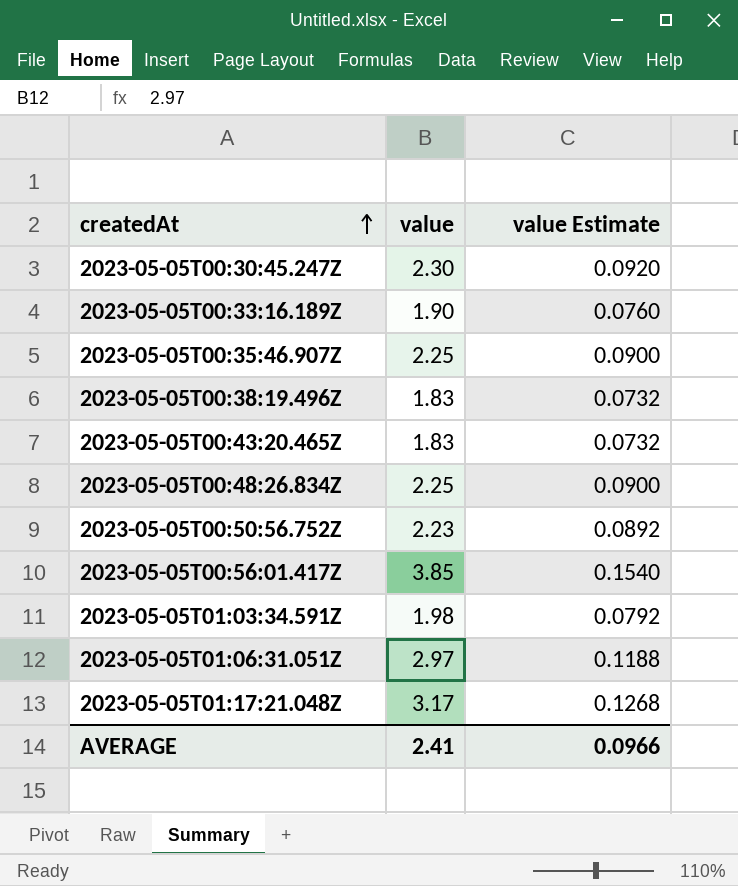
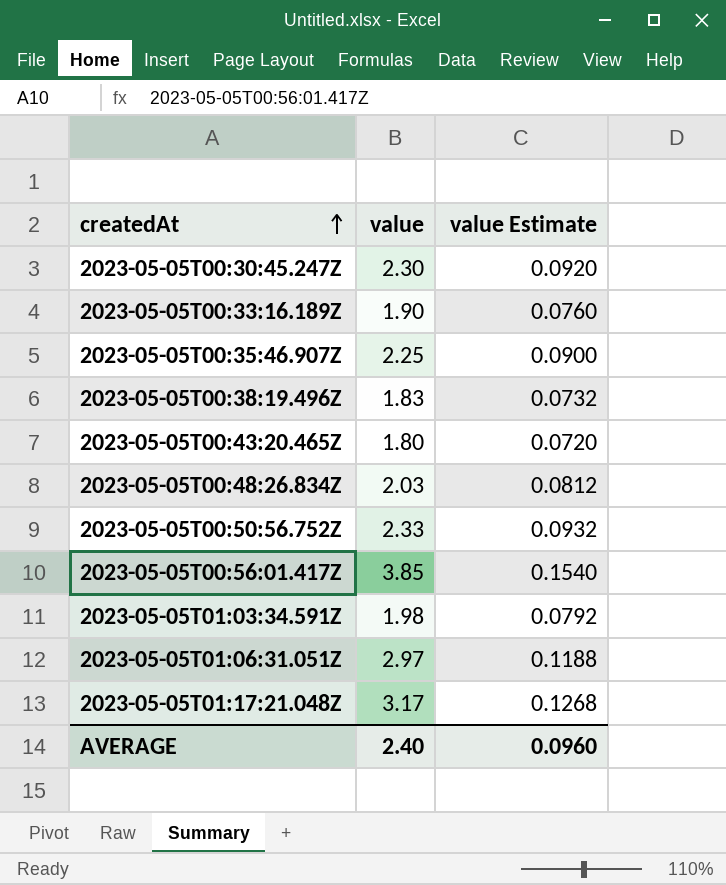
2023-05-05T00:43:20.465Z | value: 1.83 -> 1.80
2023-05-05T00:43:20.465Z | value Estimate: 0.0732 -> 0.0720
2023-05-05T00:48:26.834Z | value: 2.25 -> 2.03
2023-05-05T00:48:26.834Z | value Estimate: 0.0900 -> 0.0812
2023-05-05T00:50:56.752Z | value: 2.23 -> 2.33
2023-05-05T00:50:56.752Z | value Estimate: 0.0892 -> 0.0932
AVERAGE | value: 2.41 -> 2.40
AVERAGE | value Estimate: 0.0966 -> 0.0960

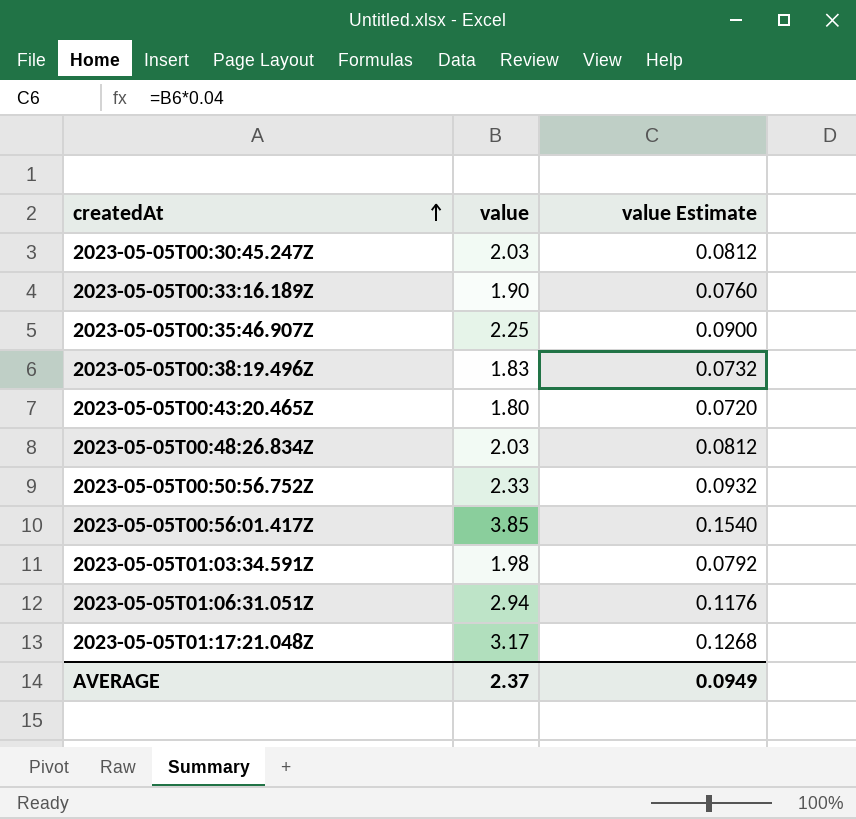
2023-05-05T00:30:45.247Z | value: 2.30 -> 2.03
2023-05-05T00:30:45.247Z | value Estimate: 0.0920 -> 0.0812
2023-05-05T01:06:31.051Z | value: 2.97 -> 2.94
2023-05-05T01:06:31.051Z | value Estimate: 0.1188 -> 0.1176
AVERAGE | value: 2.40 -> 2.37
AVERAGE | value Estimate: 0.0960 -> 0.0949

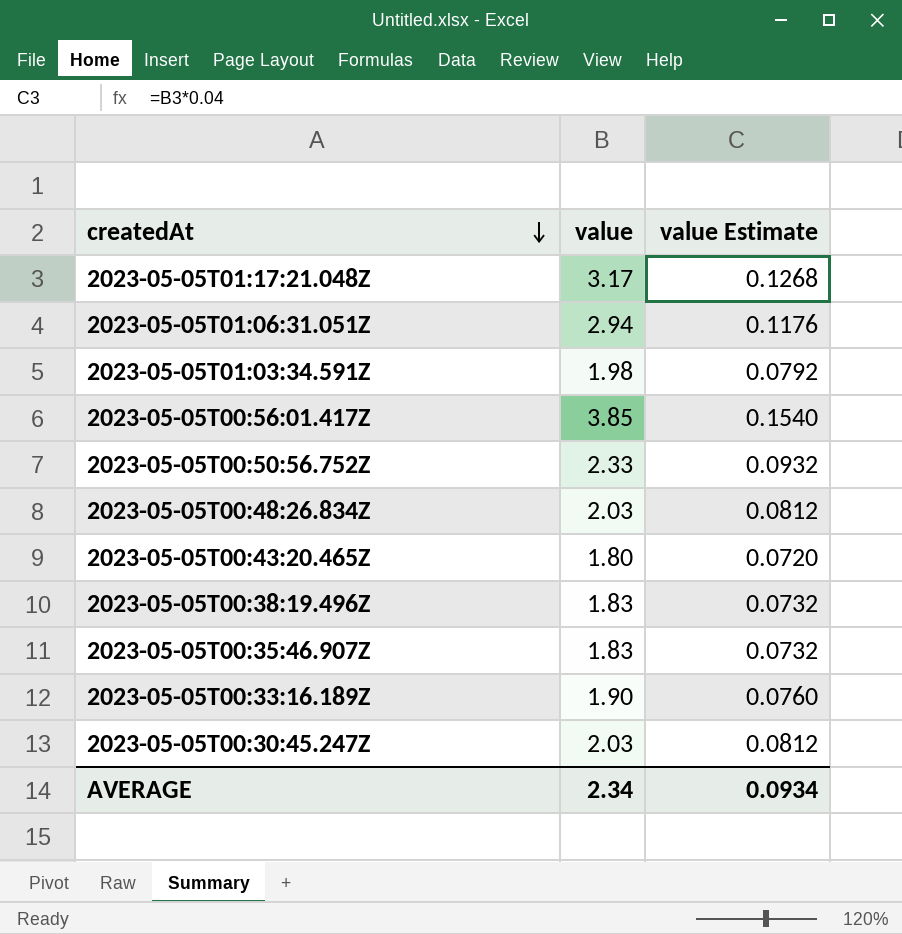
row order: createdAt ascending -> createdAt descending
2023-05-05T00:35:46.907Z | value: 2.25 -> 1.83
2023-05-05T00:35:46.907Z | value Estimate: 0.0900 -> 0.0732
AVERAGE | value: 2.37 -> 2.34
AVERAGE | value Estimate: 0.0949 -> 0.0934

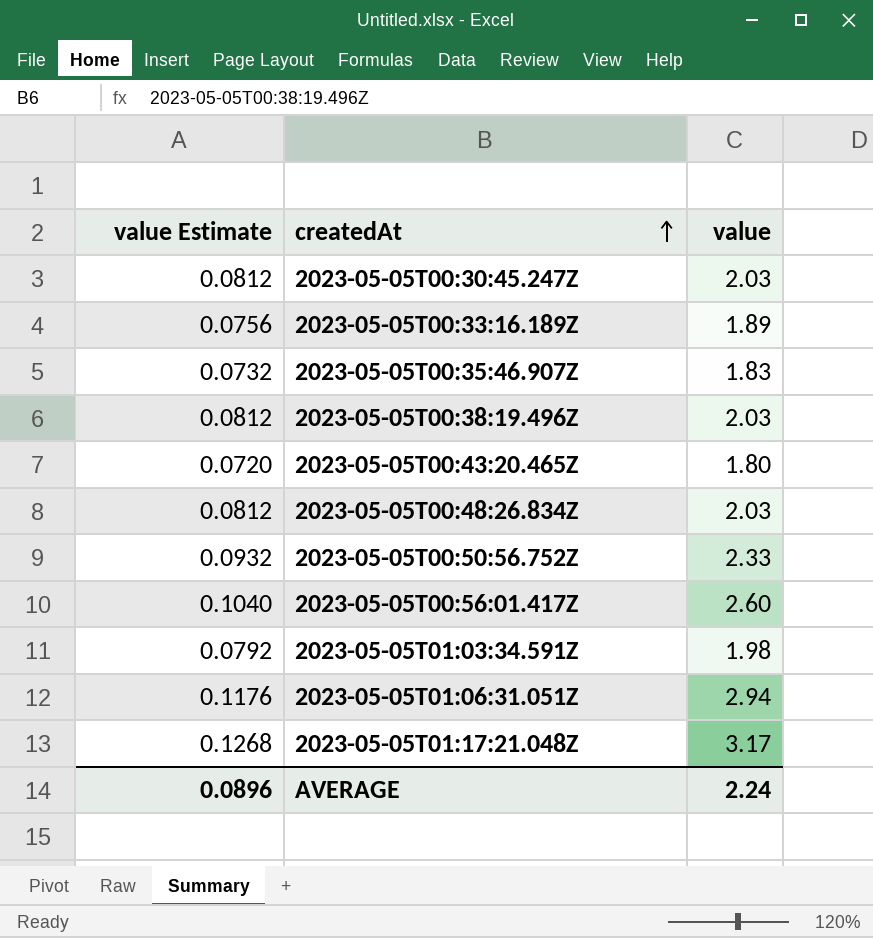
row order: createdAt descending -> createdAt ascending
column value Estimate | position: 3 -> 1
2023-05-05T00:33:16.189Z | value Estimate: 0.0760 -> 0.0756
2023-05-05T00:33:16.189Z | value: 1.90 -> 1.89
2023-05-05T00:38:19.496Z | value Estimate: 0.0732 -> 0.0812
2023-05-05T00:38:19.496Z | value: 1.83 -> 2.03
2023-05-05T00:56:01.417Z | value Estimate: 0.1540 -> 0.1040
2023-05-05T00:56:01.417Z | value: 3.85 -> 2.60
AVERAGE | value Estimate: 0.0934 -> 0.0896
AVERAGE | value: 2.34 -> 2.24

